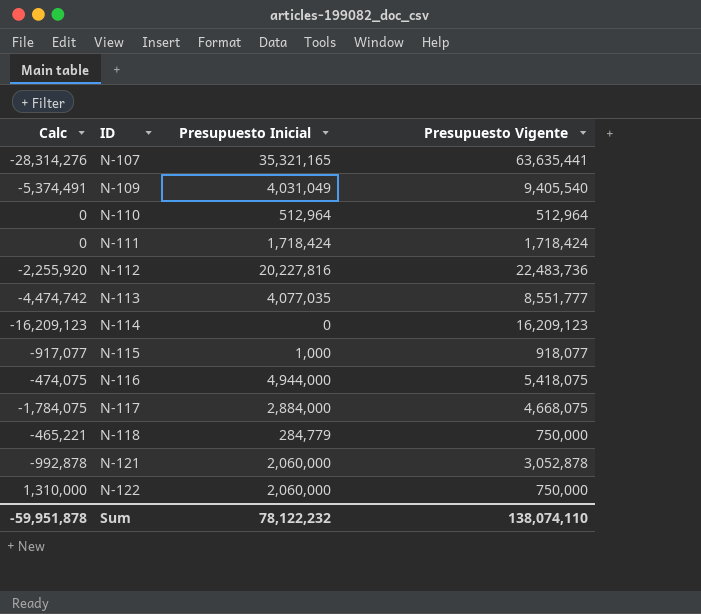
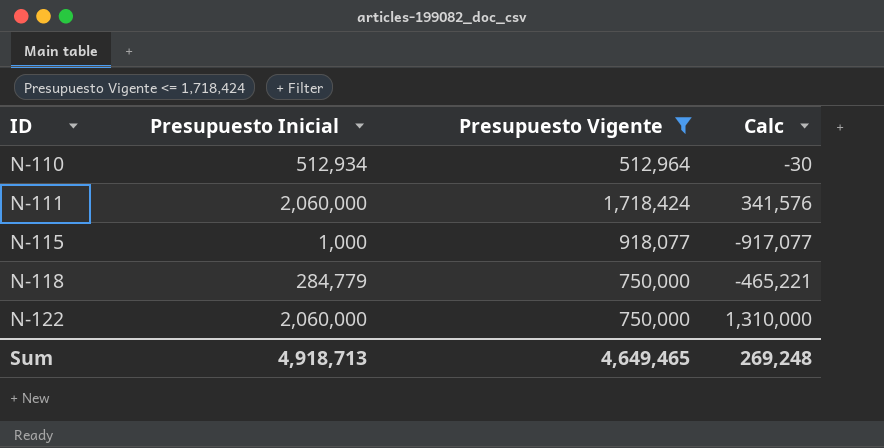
filter: none -> Presupuesto Vigente <= 1,718,424
column Calc | position: 1 -> 4
N-110 | Presupuesto Inicial: 512,964 -> 512,934
N-110 | Calc: 0 -> -30
N-111 | Presupuesto Inicial: 1,718,424 -> 2,060,000
N-111 | Calc: 0 -> 341,576
Sum | Presupuesto Inicial: 78,122,232 -> 4,918,713
Sum | Presupuesto Vigente: 138,074,110 -> 4,649,465
Sum | Calc: -59,951,878 -> 269,248

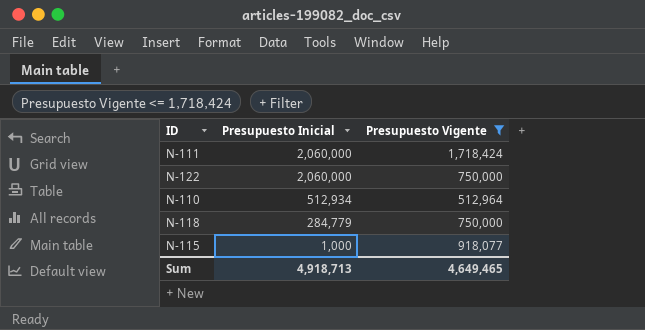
row order: ID ascending -> Presupuesto Inicial descending
column Calc | formula: [Presupuesto Inicial] - [Presupuesto Vigente] -> none

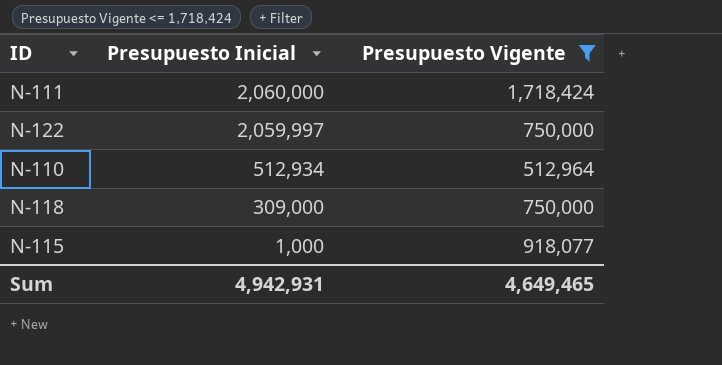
N-122 | Presupuesto Inicial: 2,060,000 -> 2,059,997
N-118 | Presupuesto Inicial: 284,779 -> 309,000
Sum | Presupuesto Inicial: 4,918,713 -> 4,942,931

